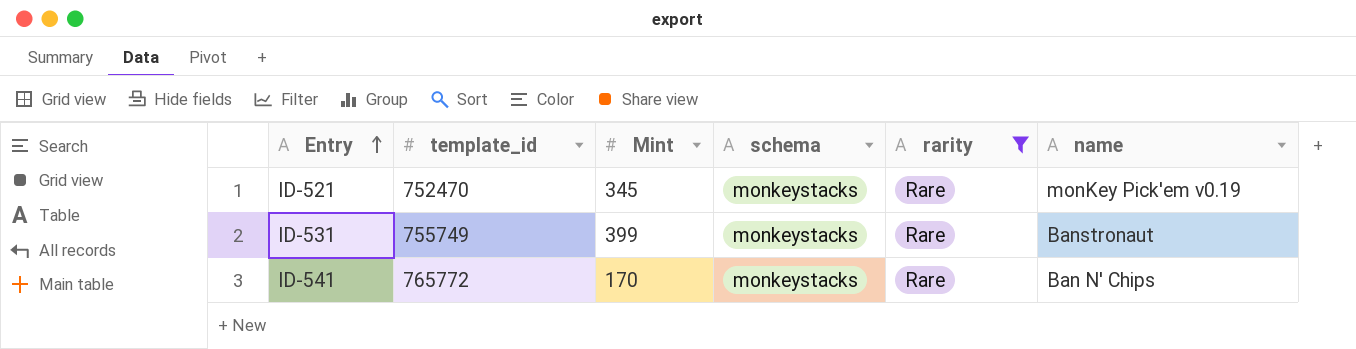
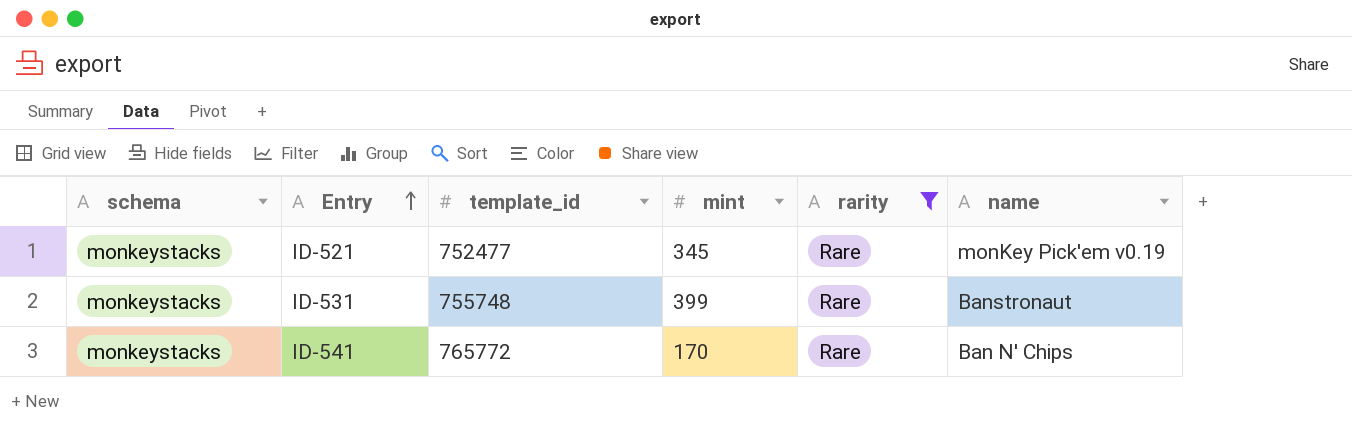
column schema | position: 4 -> 1
column name: Mint -> mint
ID-521 | template_id: 752470 -> 752477
ID-531 | template_id: 755749 -> 755748

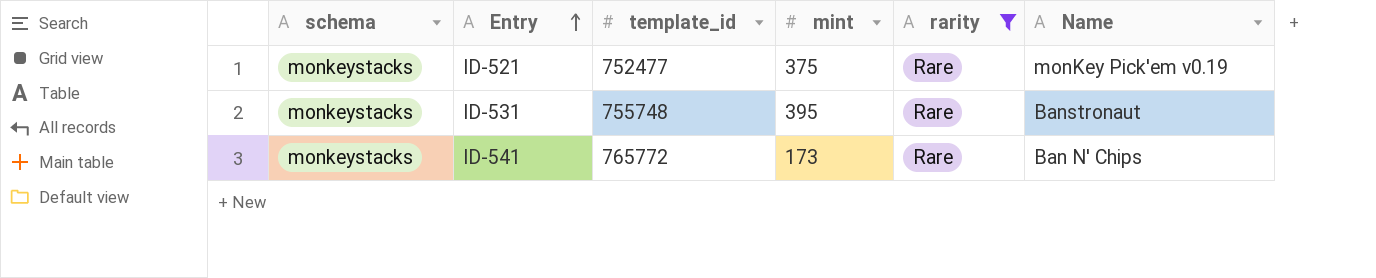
column name: name -> Name
ID-521 | mint: 345 -> 375
ID-531 | mint: 399 -> 395
ID-541 | mint: 170 -> 173

